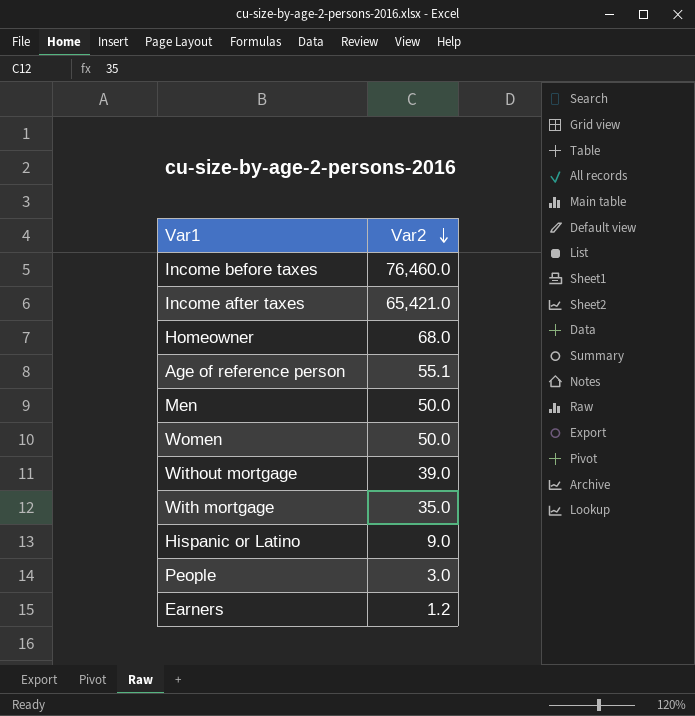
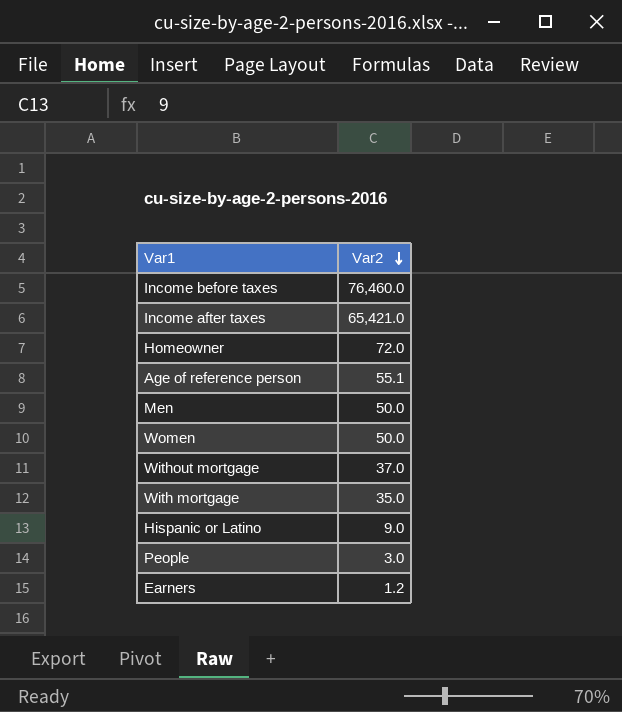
Homeowner | Var2: 68.0 -> 72.0
Without mortgage | Var2: 39.0 -> 37.0

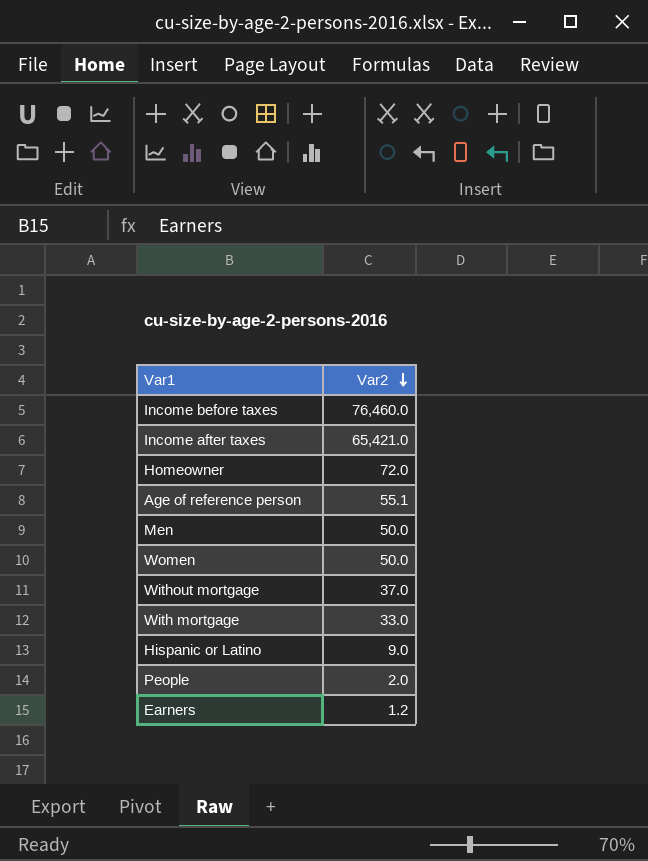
With mortgage | Var2: 35.0 -> 33.0
People | Var2: 3.0 -> 2.0

